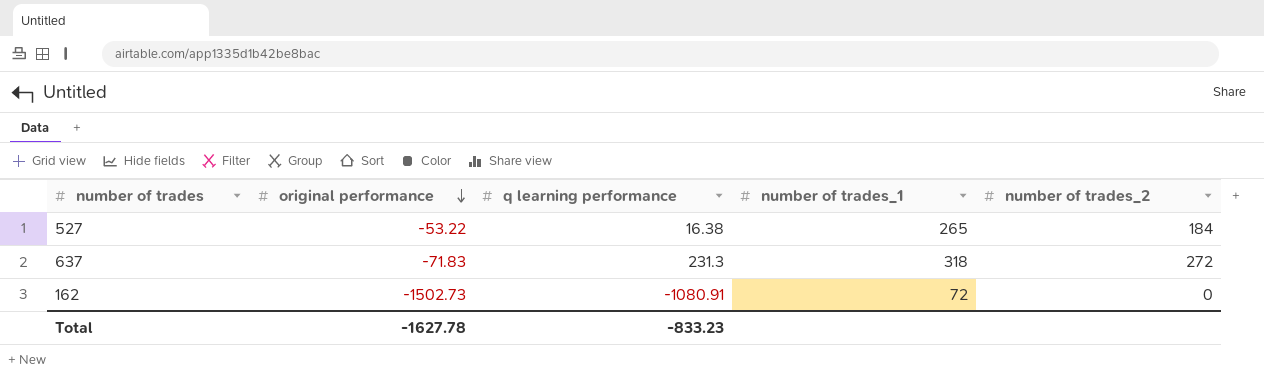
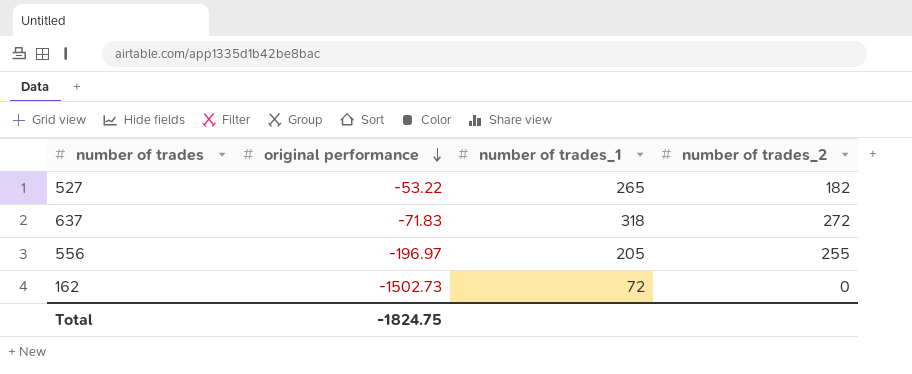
column q learning performance | position: 3 -> none
527 | number of trades_2: 184 -> 182
row 556: none -> -196.97 | 205 | 255
Total | original performance: -1627.78 -> -1824.75

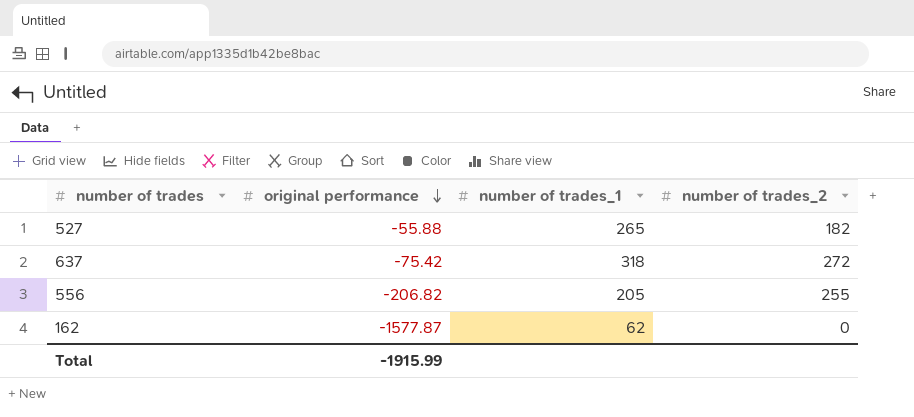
527 | original performance: -53.22 -> -55.88
637 | original performance: -71.83 -> -75.42
556 | original performance: -196.97 -> -206.82
162 | original performance: -1502.73 -> -1577.87
162 | number of trades_1: 72 -> 62
Total | original performance: -1824.75 -> -1915.99

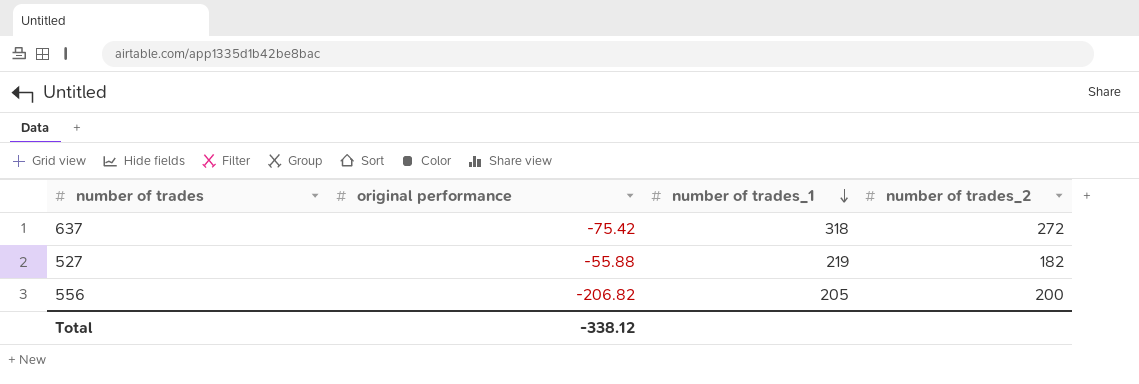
row order: original performance descending -> number of trades_1 descending
row 162: -1577.87 | 62 | 0 -> none
527 | number of trades_1: 265 -> 219
556 | number of trades_2: 255 -> 200
Total | original performance: -1915.99 -> -338.12

